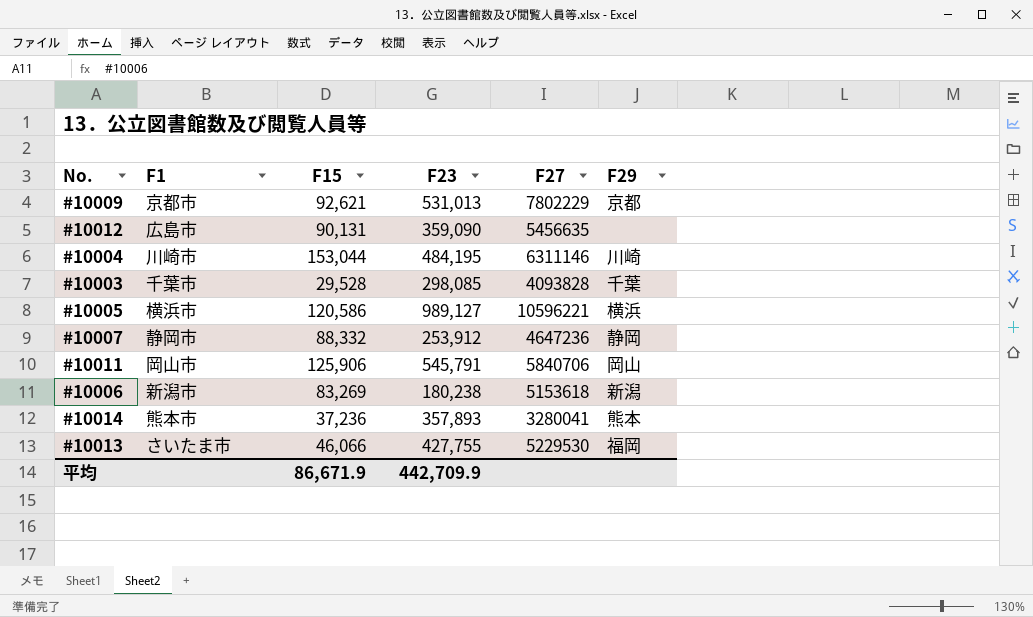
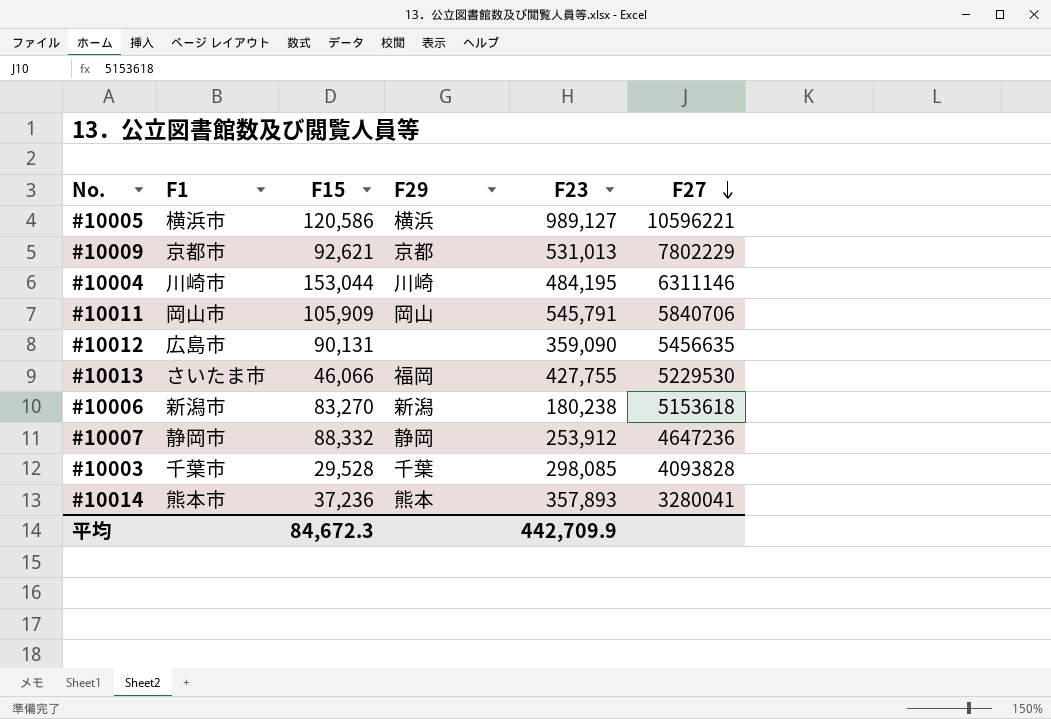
row order: none -> F27 descending
column F29 | position: 6 -> 4
#10011 | F15: 125,906 -> 105,909
#10006 | F15: 83,269 -> 83,270
平均 | F15: 86,671.9 -> 84,672.3

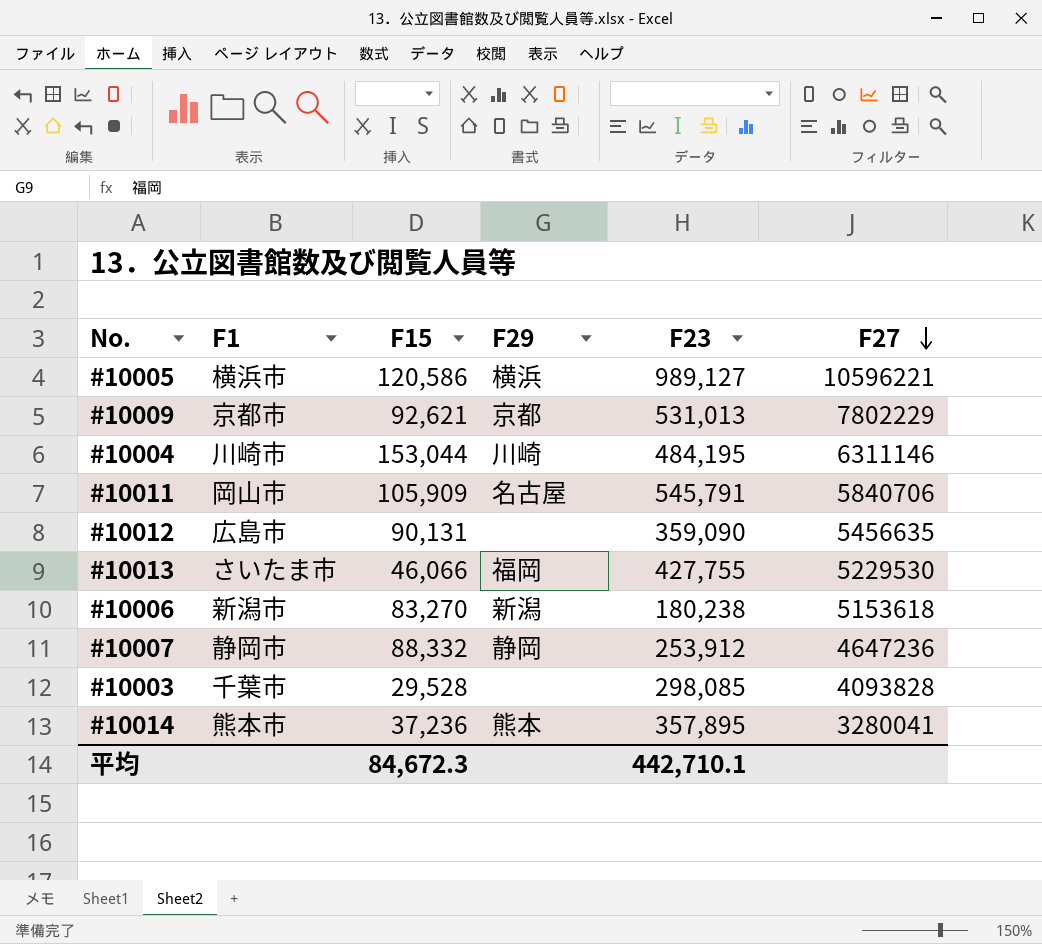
#10011 | F29: 岡山 -> 名古屋
#10003 | F29: 千葉 -> none
#10014 | F23: 357,893 -> 357,895
平均 | F23: 442,709.9 -> 442,710.1

